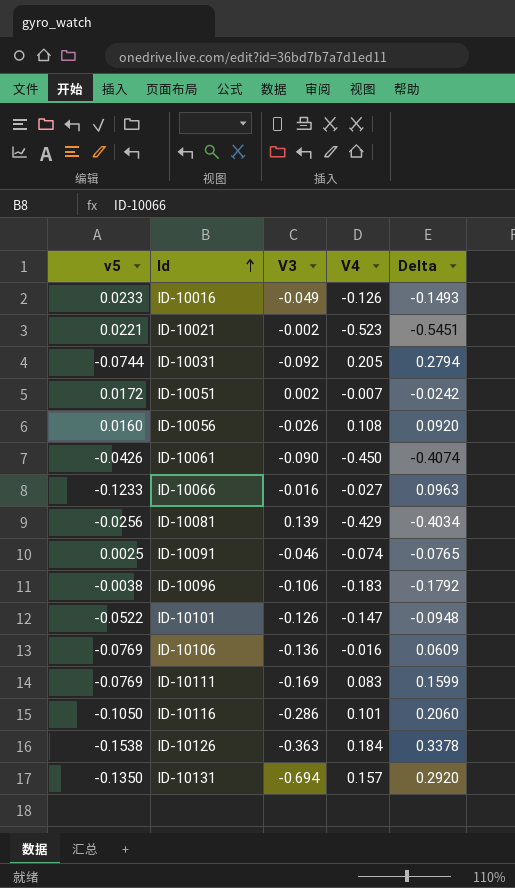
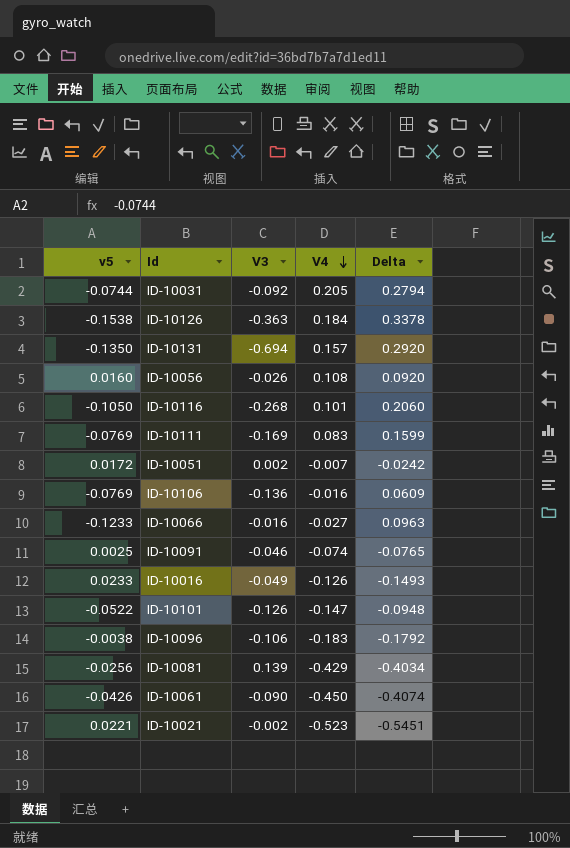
row order: Id ascending -> V4 descending
ID-10116 | V3: -0.286 -> -0.268

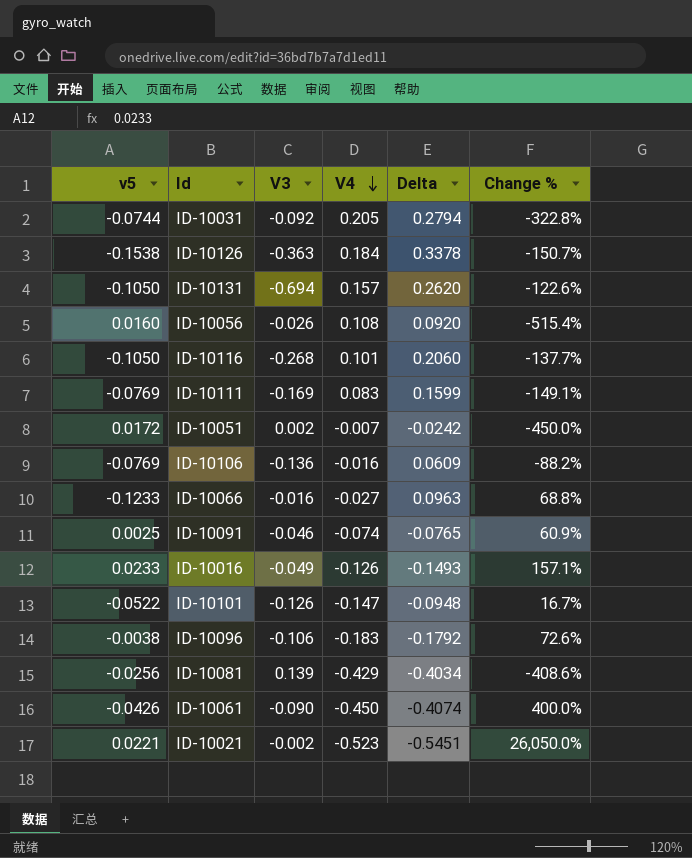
column Change % | formula: none -> ([V4] - [V3]) / [V3]
ID-10131 | v5: -0.1350 -> -0.1050
ID-10131 | Delta: 0.2920 -> 0.2620

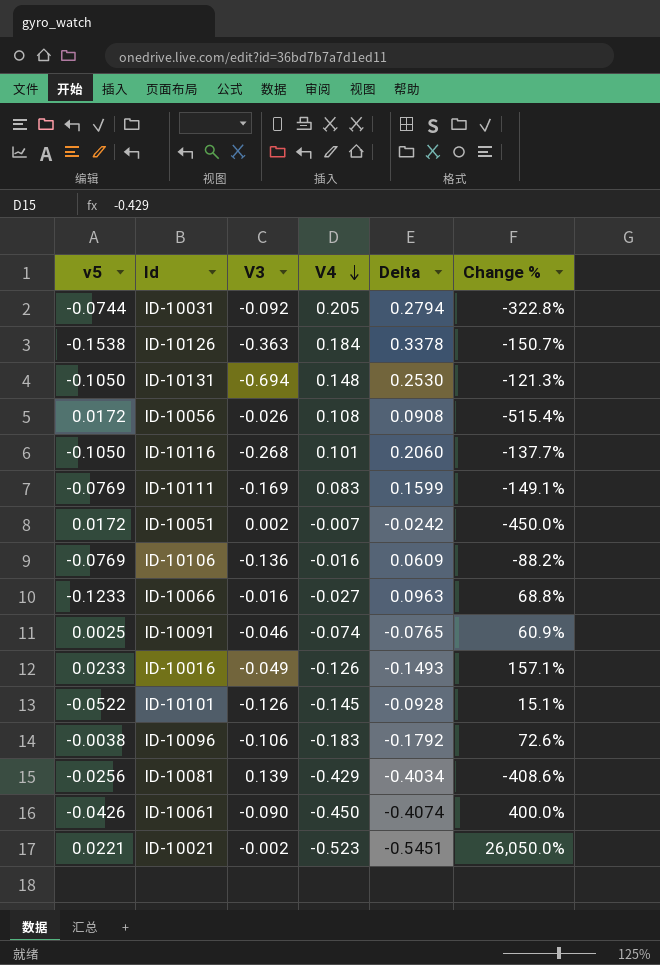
ID-10131 | V4: 0.157 -> 0.148
ID-10131 | Delta: 0.2620 -> 0.2530
ID-10131 | Change %: -122.6% -> -121.3%
ID-10056 | v5: 0.0160 -> 0.0172
ID-10056 | Delta: 0.0920 -> 0.0908
ID-10101 | V4: -0.147 -> -0.145
ID-10101 | Delta: -0.0948 -> -0.0928
ID-10101 | Change %: 16.7% -> 15.1%

